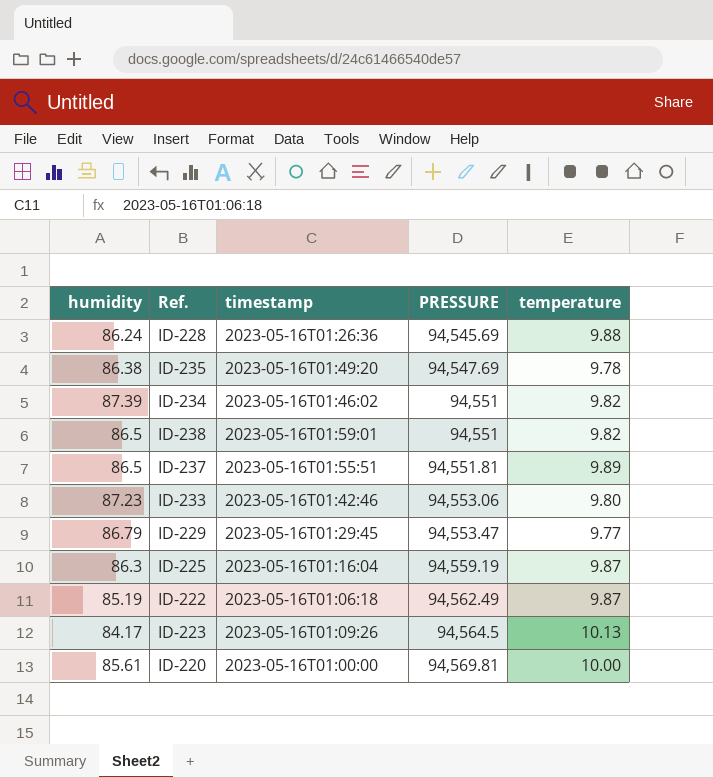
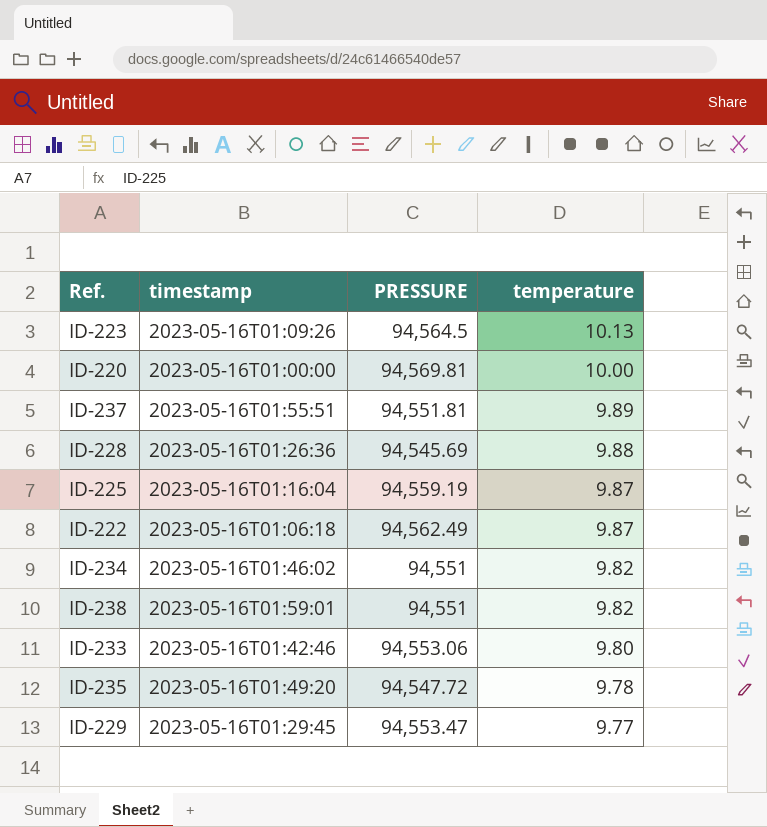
row order: PRESSURE ascending -> temperature descending
column humidity | position: 1 -> none
ID-235 | PRESSURE: 94,547.69 -> 94,547.72

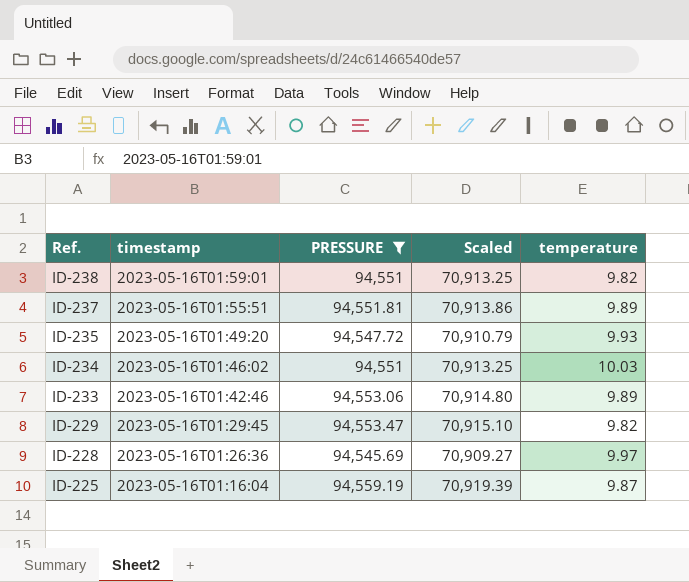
filter: none -> PRESSURE <= 94,559.19
row order: temperature descending -> Ref. descending
column Scaled | formula: none -> [PRESSURE] * 0.75
ID-235 | temperature: 9.78 -> 9.93
ID-234 | temperature: 9.82 -> 10.03
ID-233 | temperature: 9.80 -> 9.89
ID-229 | temperature: 9.77 -> 9.82
ID-228 | temperature: 9.88 -> 9.97

